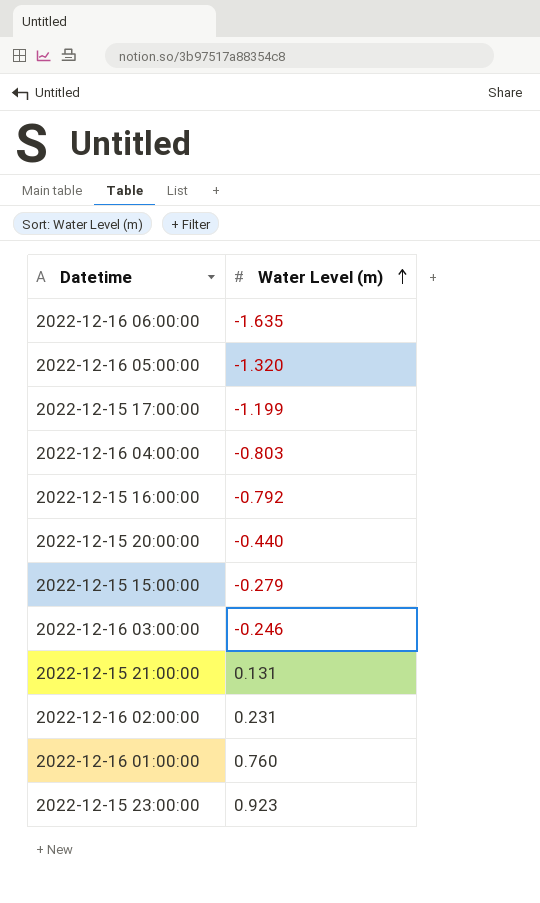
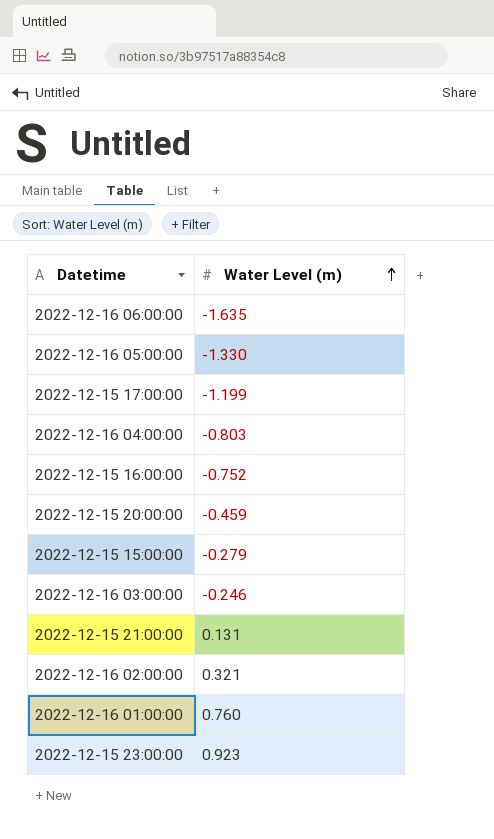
2022-12-16 05:00:00 | Water Level (m): -1.320 -> -1.330
2022-12-15 16:00:00 | Water Level (m): -0.792 -> -0.752
2022-12-15 20:00:00 | Water Level (m): -0.440 -> -0.459
2022-12-16 02:00:00 | Water Level (m): 0.231 -> 0.321

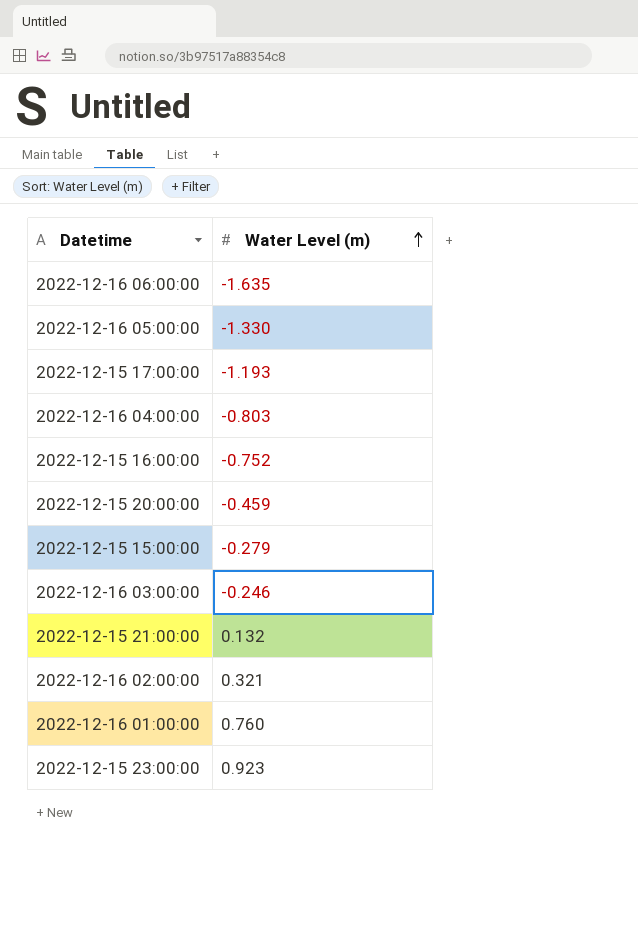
2022-12-15 17:00:00 | Water Level (m): -1.199 -> -1.193
2022-12-15 21:00:00 | Water Level (m): 0.131 -> 0.132

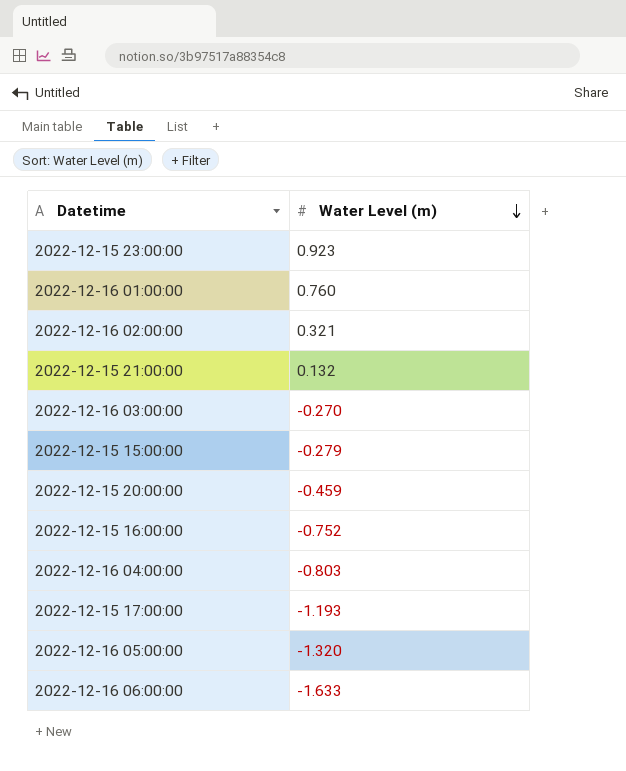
row order: Water Level (m) ascending -> Water Level (m) descending
2022-12-16 03:00:00 | Water Level (m): -0.246 -> -0.270
2022-12-16 05:00:00 | Water Level (m): -1.330 -> -1.320
2022-12-16 06:00:00 | Water Level (m): -1.635 -> -1.633

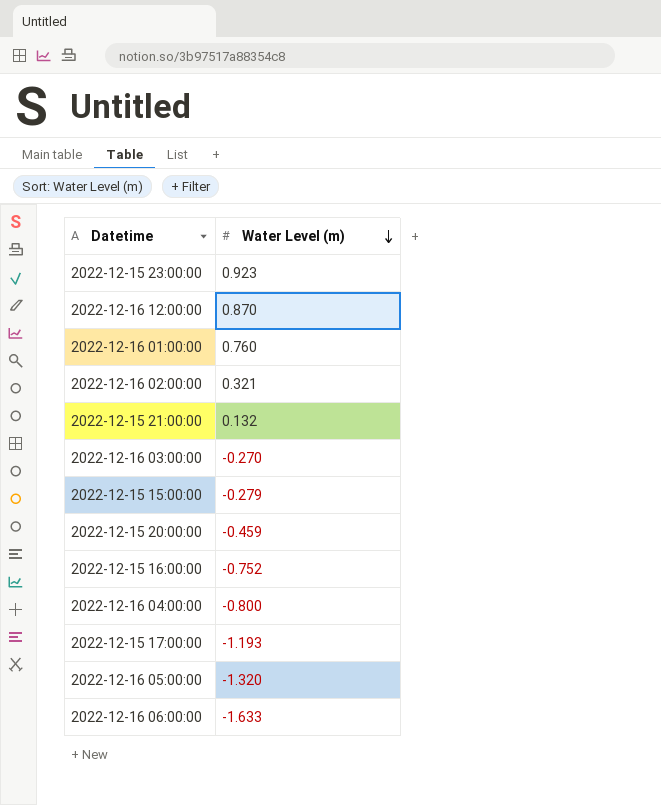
row 2022-12-16 12:00:00: none -> 0.870
2022-12-16 04:00:00 | Water Level (m): -0.803 -> -0.800

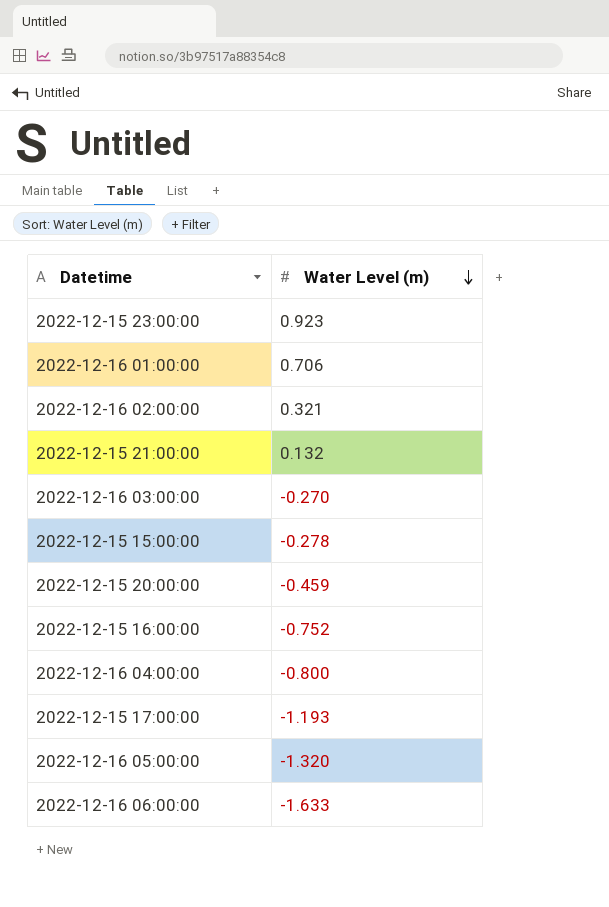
row 2022-12-16 12:00:00: 0.870 -> none
2022-12-16 01:00:00 | Water Level (m): 0.760 -> 0.706
2022-12-15 15:00:00 | Water Level (m): -0.279 -> -0.278

